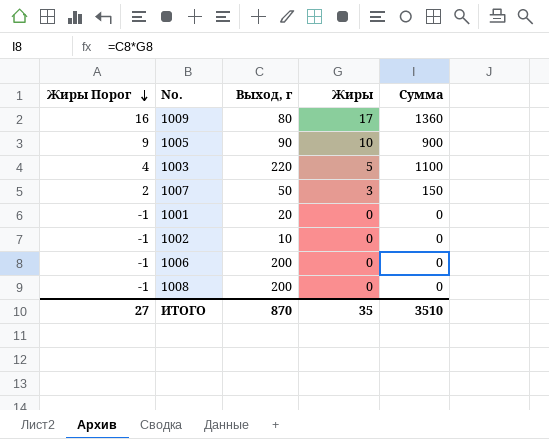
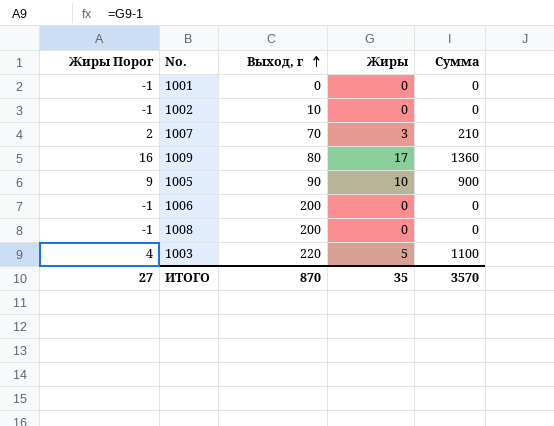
row order: Жиры Порог descending -> Выход, г ascending
1001 | Выход, г: 20 -> 0
1007 | Выход, г: 50 -> 70
1007 | Сумма: 150 -> 210
ИТОГО | Сумма: 3510 -> 3570

